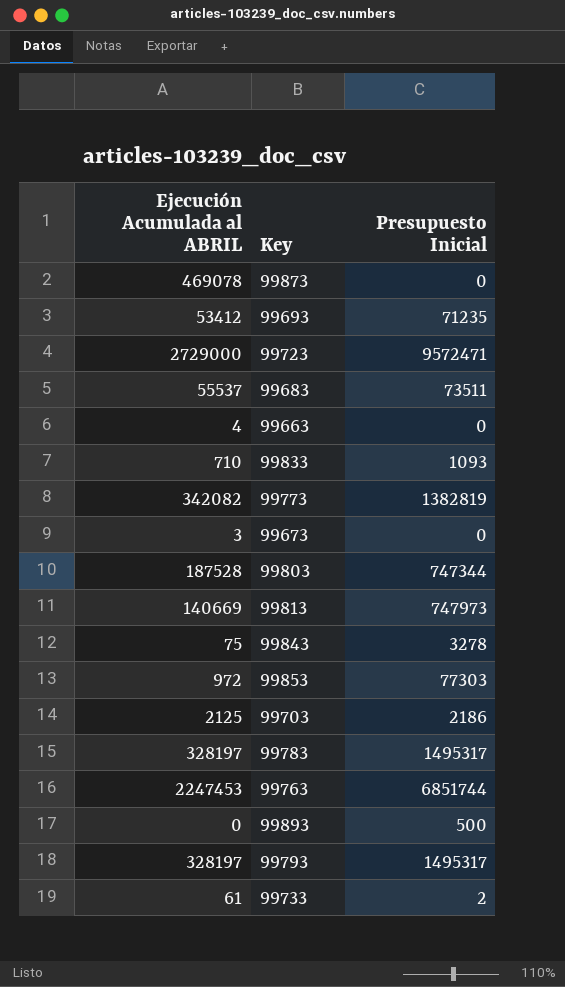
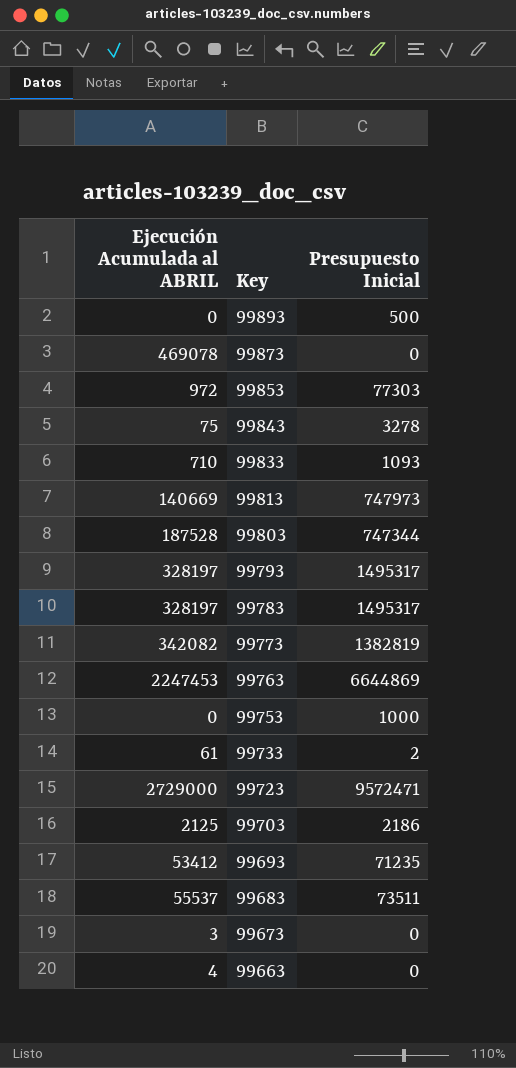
row order: none -> Key descending
99763 | Presupuesto Inicial: 6851744 -> 6644869
row 99753: none -> 0 | 1000

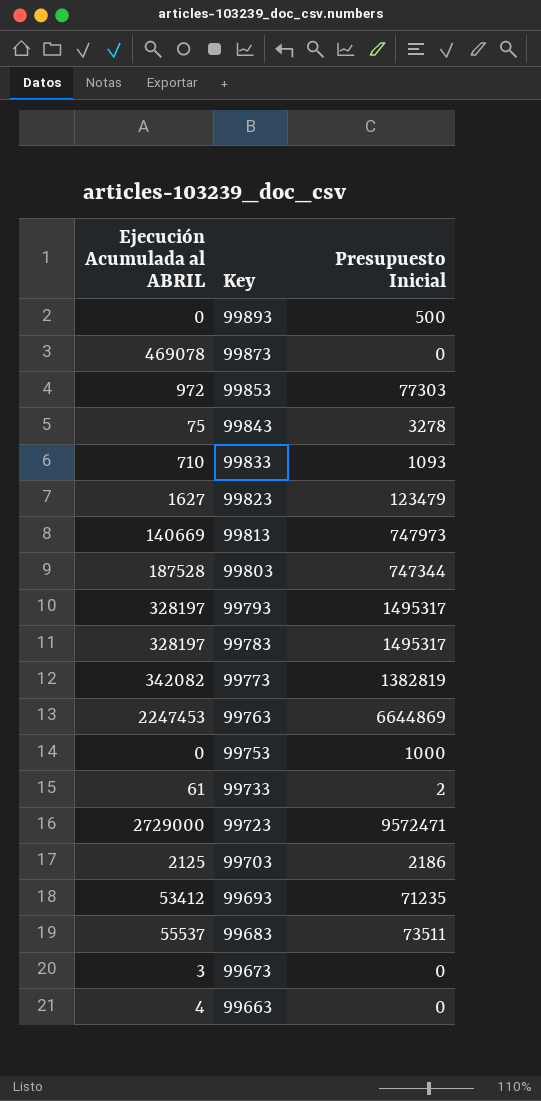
row 99823: none -> 1627 | 123479

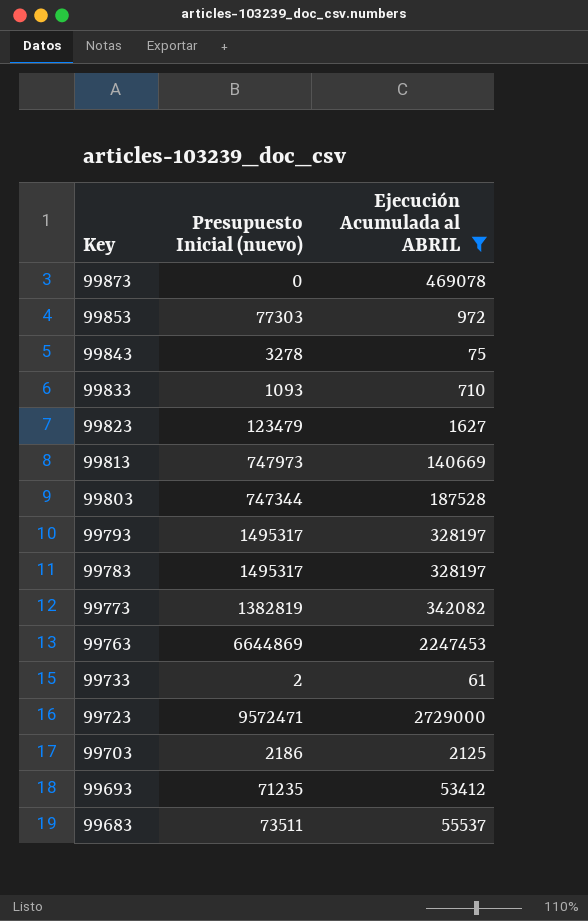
filter: none -> Ejecución Acumulada al ABRIL >= 61
column name: Presupuesto Inicial -> Presupuesto Inicial (nuevo)
column Ejecución Acumulada al ABRIL | position: 1 -> 3

